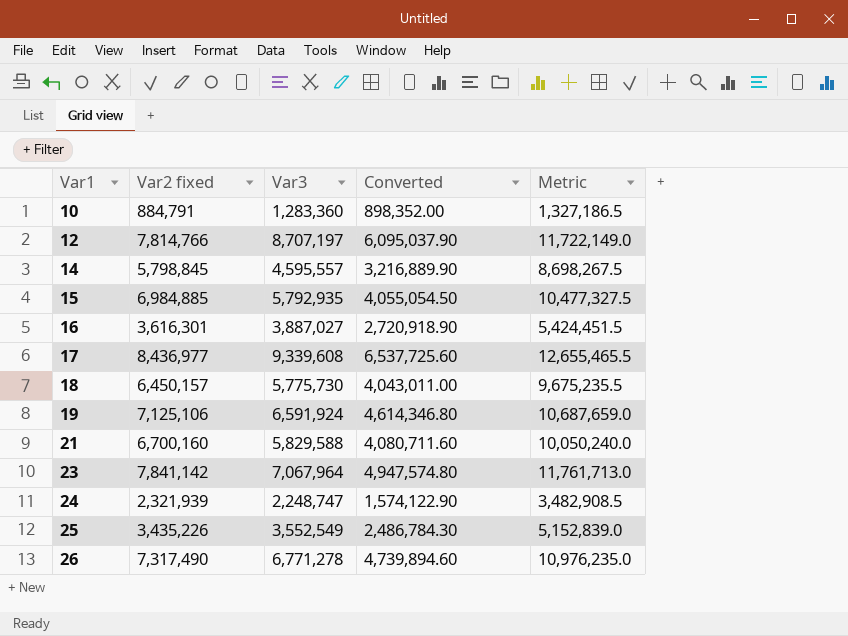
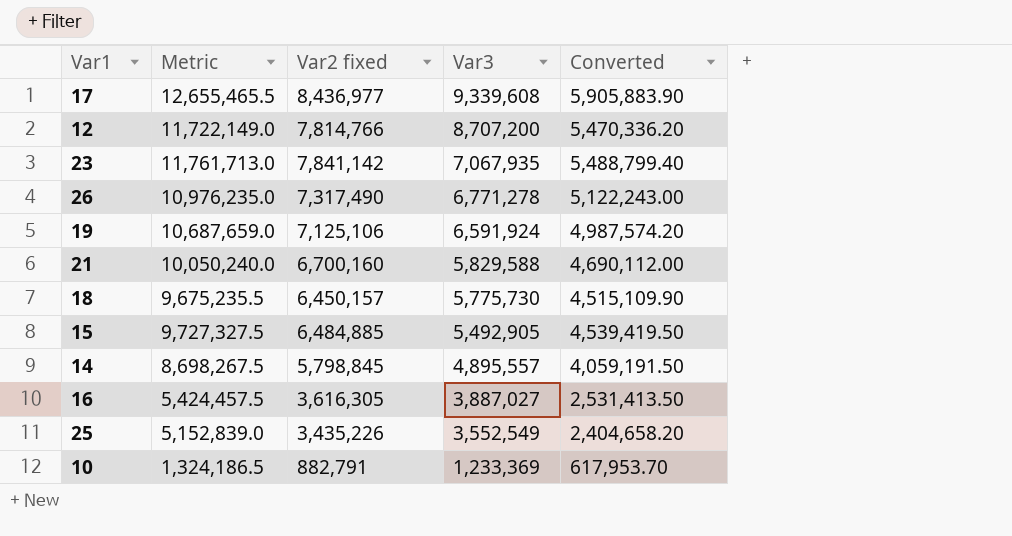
row order: Var1 ascending -> Var3 descending
column Metric | position: 5 -> 2
column Converted | formula: [Var3] * 0.7 -> [Var2 fixed] * 0.7
row 24: 2,321,939 | 2,248,747 | 1,574,122.90 | 3,482,908.5 -> none
12 | Var3: 8,707,197 -> 8,707,200
23 | Var3: 7,067,964 -> 7,067,935
15 | Metric: 10,477,327.5 -> 9,727,327.5
15 | Var2 fixed: 6,984,885 -> 6,484,885
15 | Var3: 5,792,935 -> 5,492,905
14 | Var3: 4,595,557 -> 4,895,557
16 | Metric: 5,424,451.5 -> 5,424,457.5
16 | Var2 fixed: 3,616,301 -> 3,616,305
10 | Metric: 1,327,186.5 -> 1,324,186.5
10 | Var2 fixed: 884,791 -> 882,791
10 | Var3: 1,283,360 -> 1,233,369

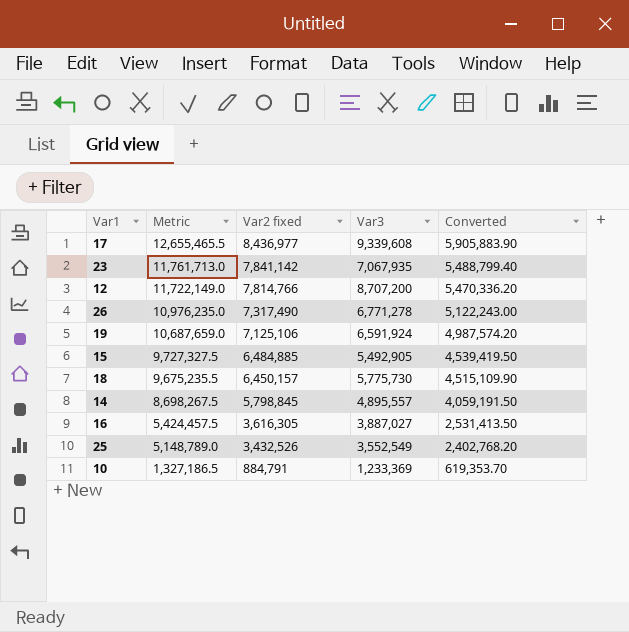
row order: Var3 descending -> Metric descending
row 21: 10,050,240.0 | 6,700,160 | 5,829,588 | 4,690,112.00 -> none
25 | Metric: 5,152,839.0 -> 5,148,789.0
25 | Var2 fixed: 3,435,226 -> 3,432,526
25 | Converted: 2,404,658.20 -> 2,402,768.20
10 | Metric: 1,324,186.5 -> 1,327,186.5
10 | Var2 fixed: 882,791 -> 884,791
10 | Converted: 617,953.70 -> 619,353.70

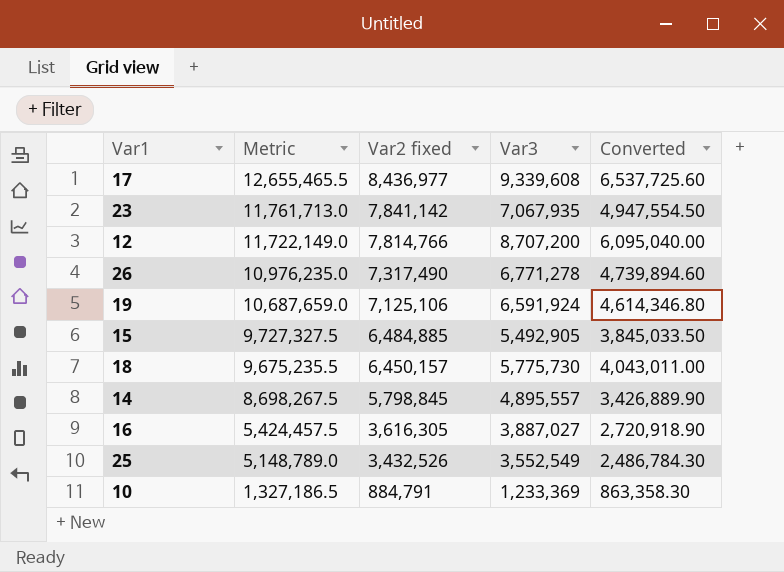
column Converted | formula: [Var2 fixed] * 0.7 -> [Var3] * 0.7

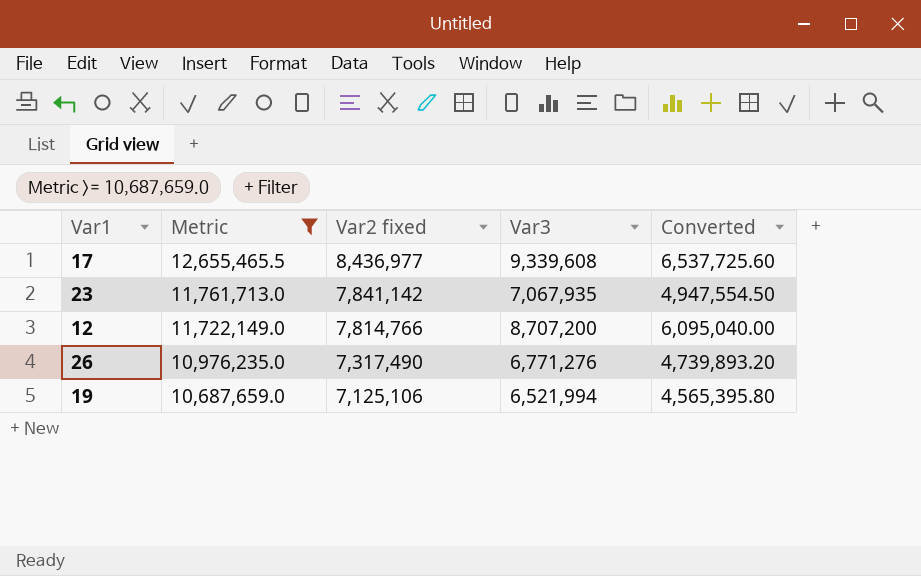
filter: none -> Metric >= 10,687,659.0
26 | Var3: 6,771,278 -> 6,771,276
26 | Converted: 4,739,894.60 -> 4,739,893.20
19 | Var3: 6,591,924 -> 6,521,994
19 | Converted: 4,614,346.80 -> 4,565,395.80

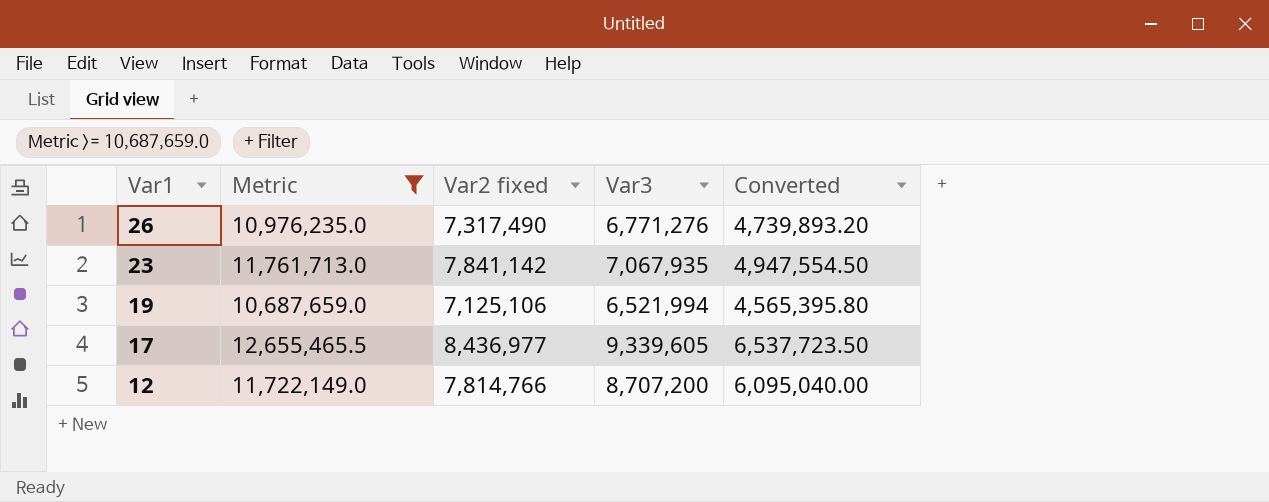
row order: Metric descending -> Var1 descending
17 | Var3: 9,339,608 -> 9,339,605
17 | Converted: 6,537,725.60 -> 6,537,723.50

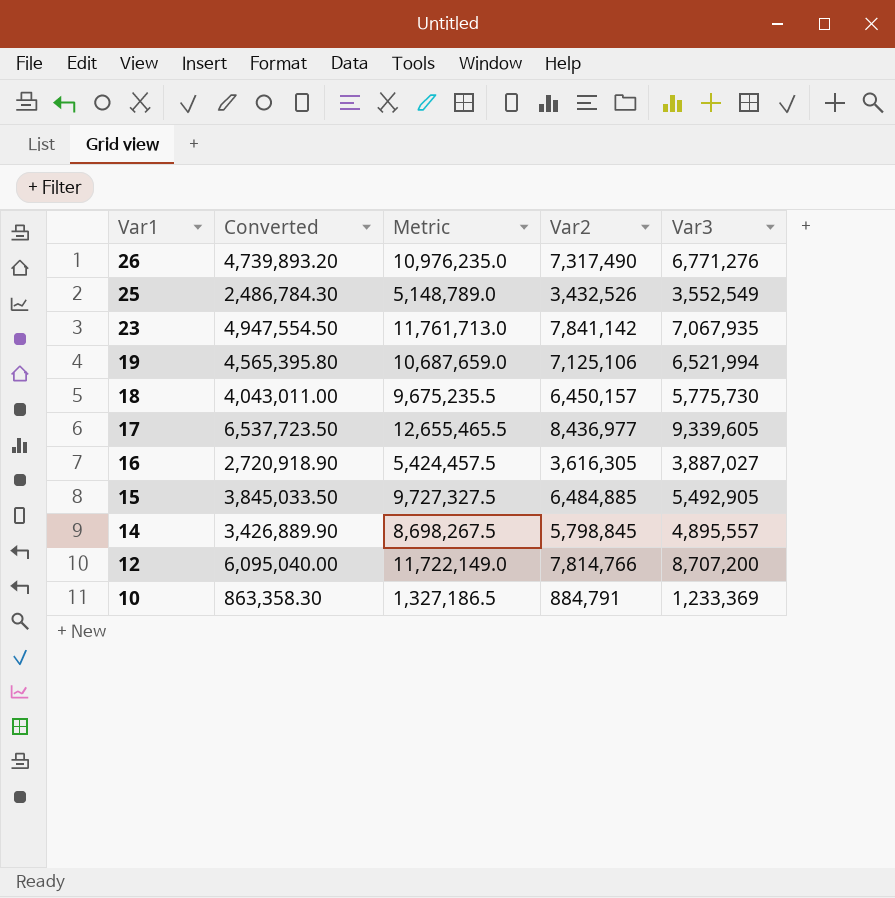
filter: Metric >= 10,687,659.0 -> none
column Converted | position: 5 -> 2
column name: Var2 fixed -> Var2

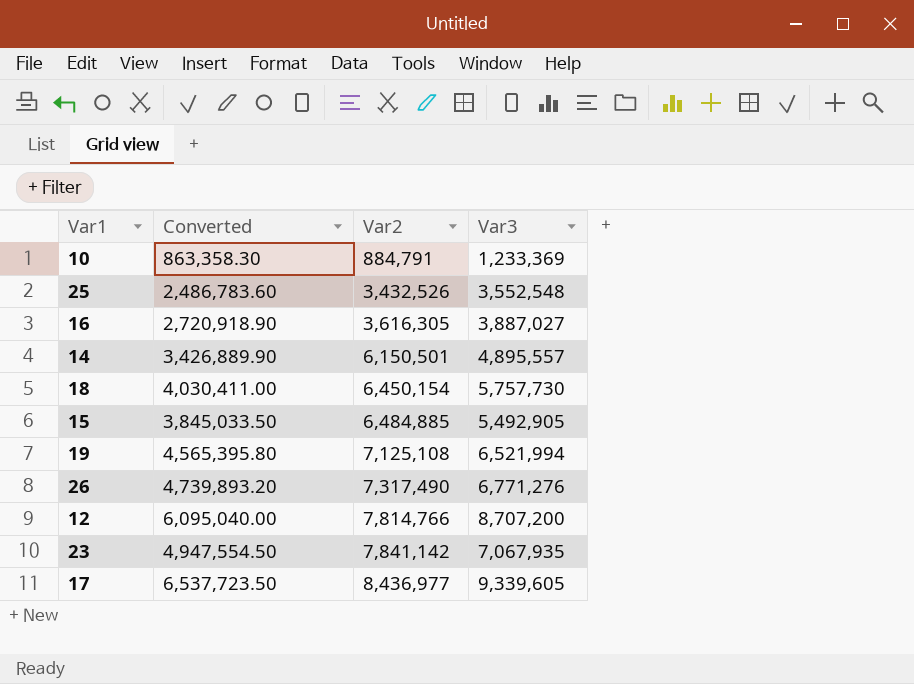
row order: Var1 descending -> Var2 ascending
column Metric | formula: [Var2] * 1.5 -> none
25 | Converted: 2,486,784.30 -> 2,486,783.60
25 | Var3: 3,552,549 -> 3,552,548
14 | Var2: 5,798,845 -> 6,150,501
18 | Converted: 4,043,011.00 -> 4,030,411.00
18 | Var2: 6,450,157 -> 6,450,154
18 | Var3: 5,775,730 -> 5,757,730
19 | Var2: 7,125,106 -> 7,125,108

